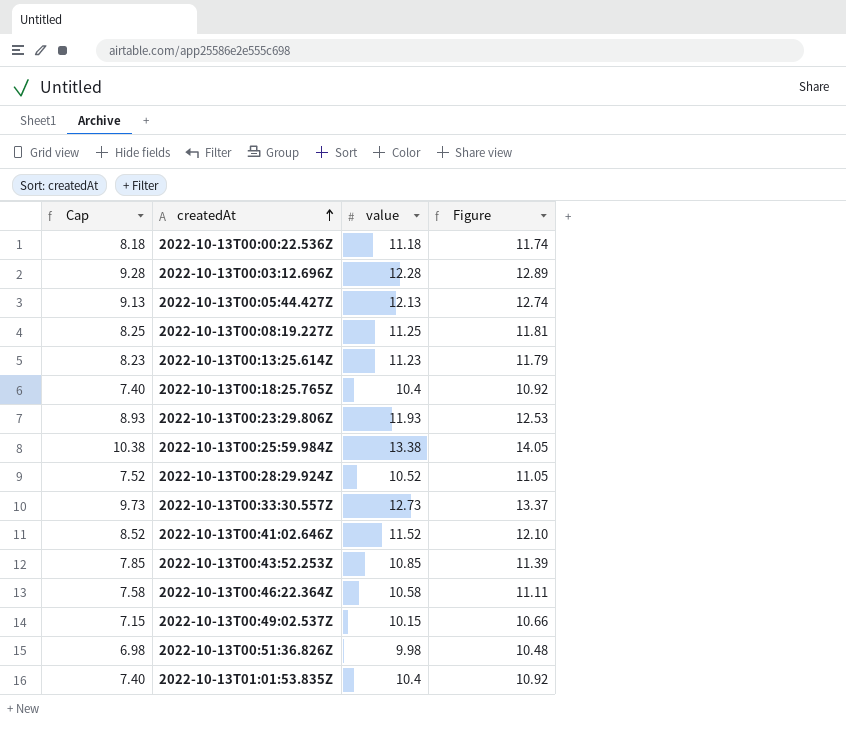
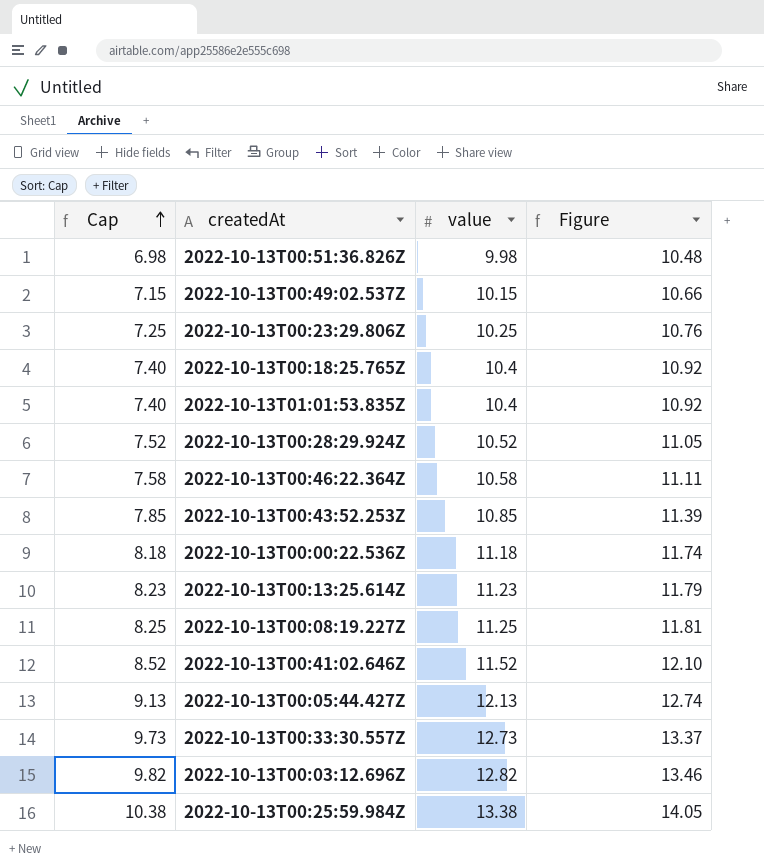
row order: createdAt ascending -> Cap ascending
2022-10-13T00:23:29.806Z | Cap: 8.93 -> 7.25
2022-10-13T00:23:29.806Z | value: 11.93 -> 10.25
2022-10-13T00:23:29.806Z | Figure: 12.53 -> 10.76
2022-10-13T00:03:12.696Z | Cap: 9.28 -> 9.82
2022-10-13T00:03:12.696Z | value: 12.28 -> 12.82
2022-10-13T00:03:12.696Z | Figure: 12.89 -> 13.46

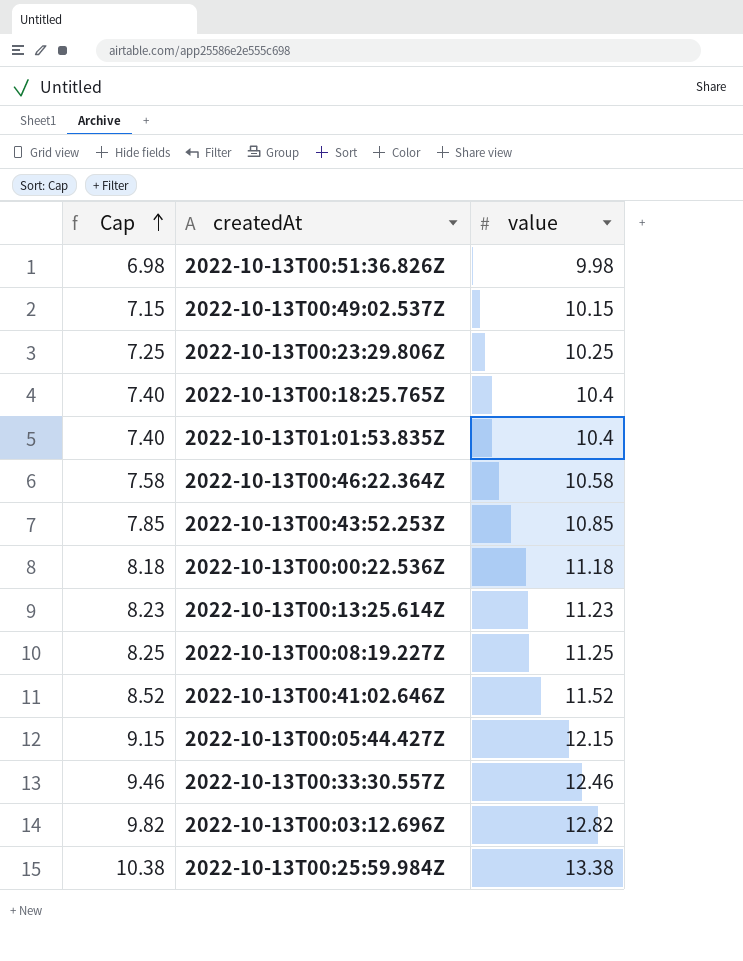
column Figure | formula: [value] * 1.05 -> none
row 2022-10-13T00:28:29.924Z: 7.52 | 10.52 | 11.05 -> none
2022-10-13T00:05:44.427Z | Cap: 9.13 -> 9.15
2022-10-13T00:05:44.427Z | value: 12.13 -> 12.15
2022-10-13T00:33:30.557Z | Cap: 9.73 -> 9.46
2022-10-13T00:33:30.557Z | value: 12.73 -> 12.46

